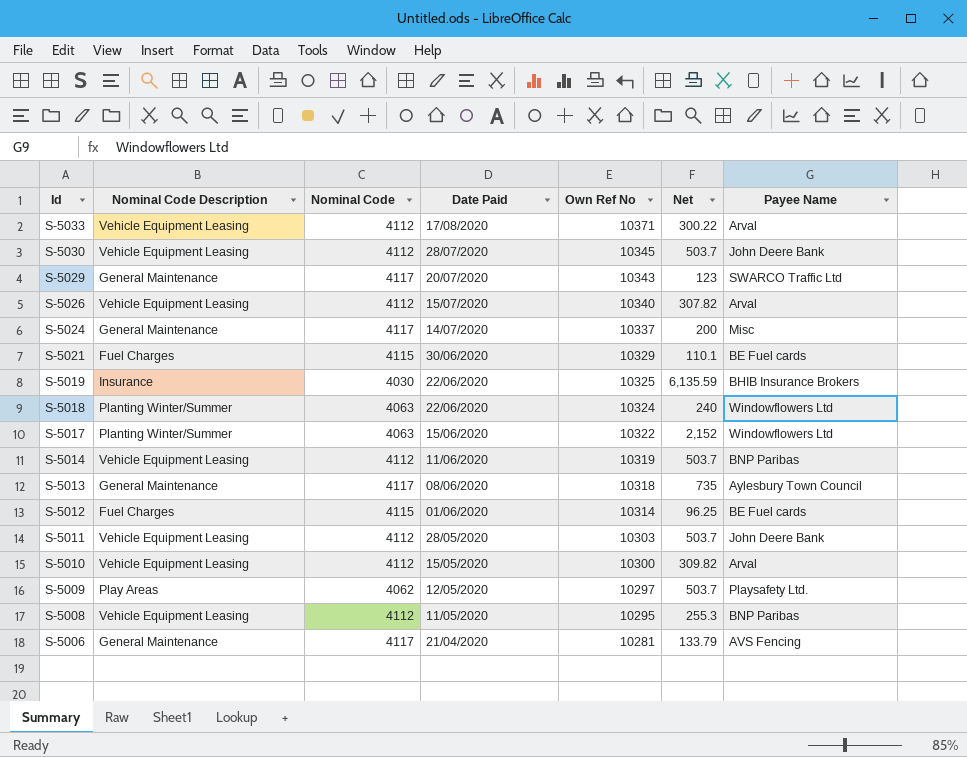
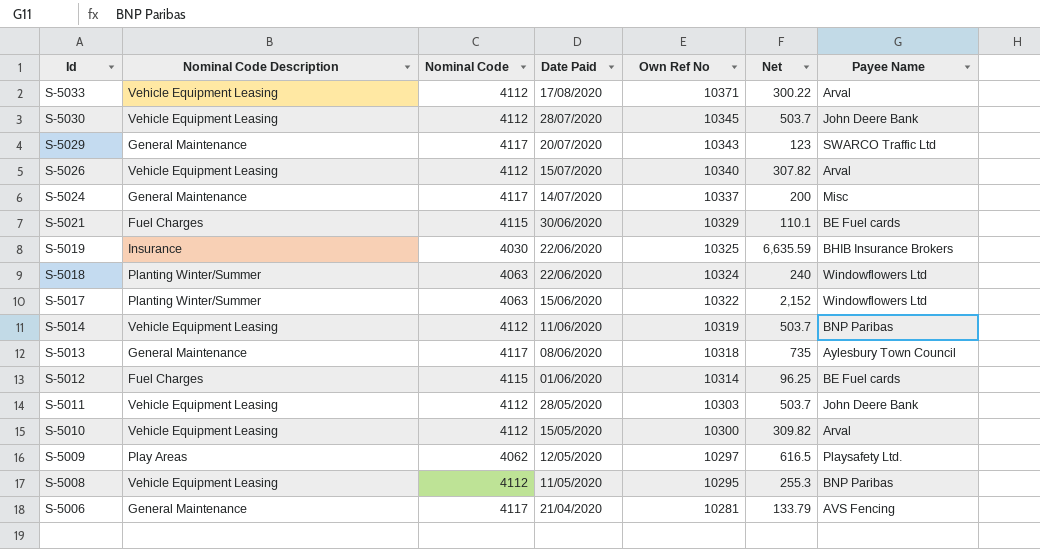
S-5019 | Net: 6,135.59 -> 6,635.59
S-5009 | Net: 503.7 -> 616.5

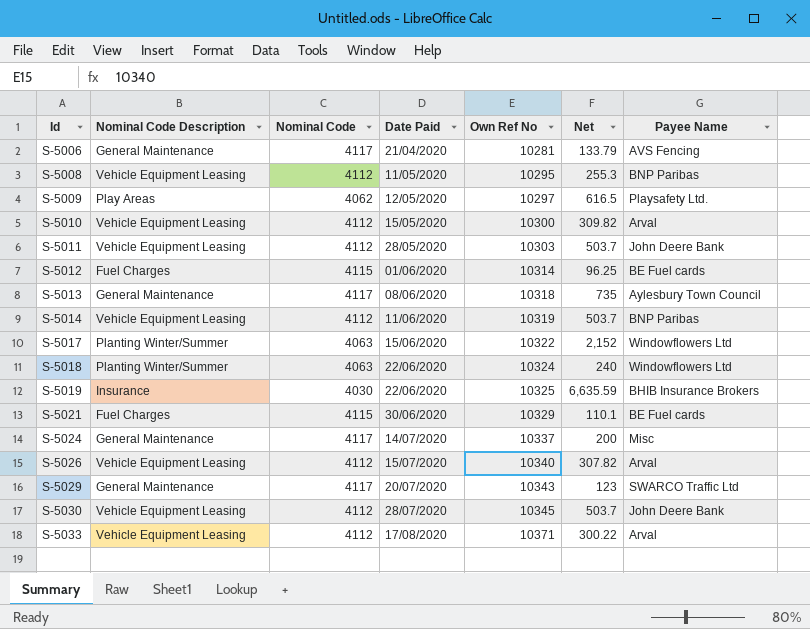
row order: Id descending -> Id ascending

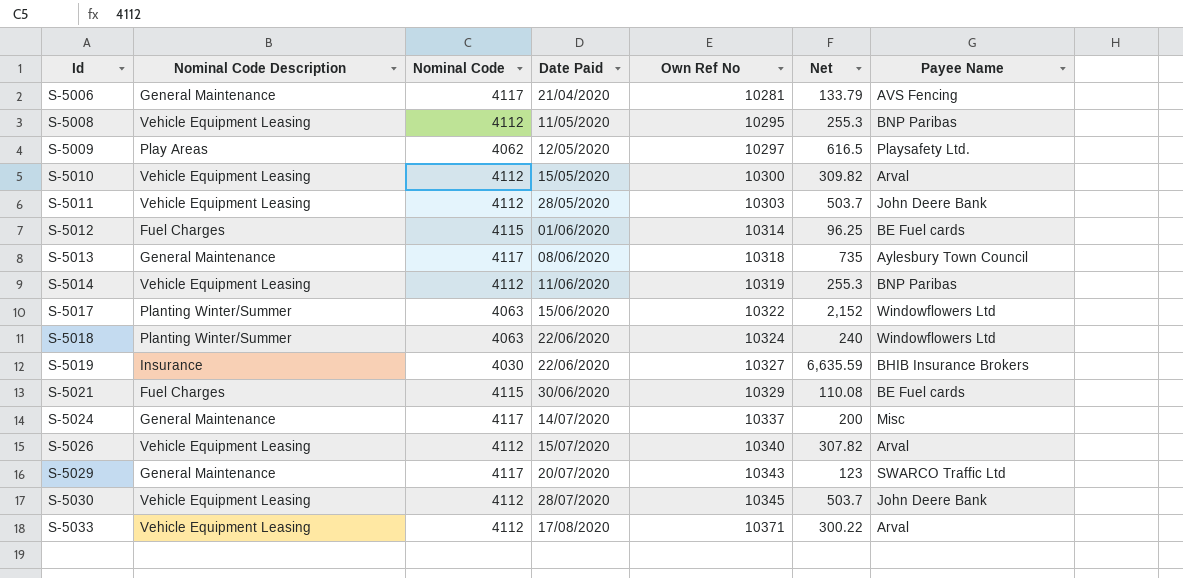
S-5014 | Net: 503.7 -> 255.3
S-5019 | Own Ref No: 10325 -> 10327
S-5021 | Net: 110.1 -> 110.08

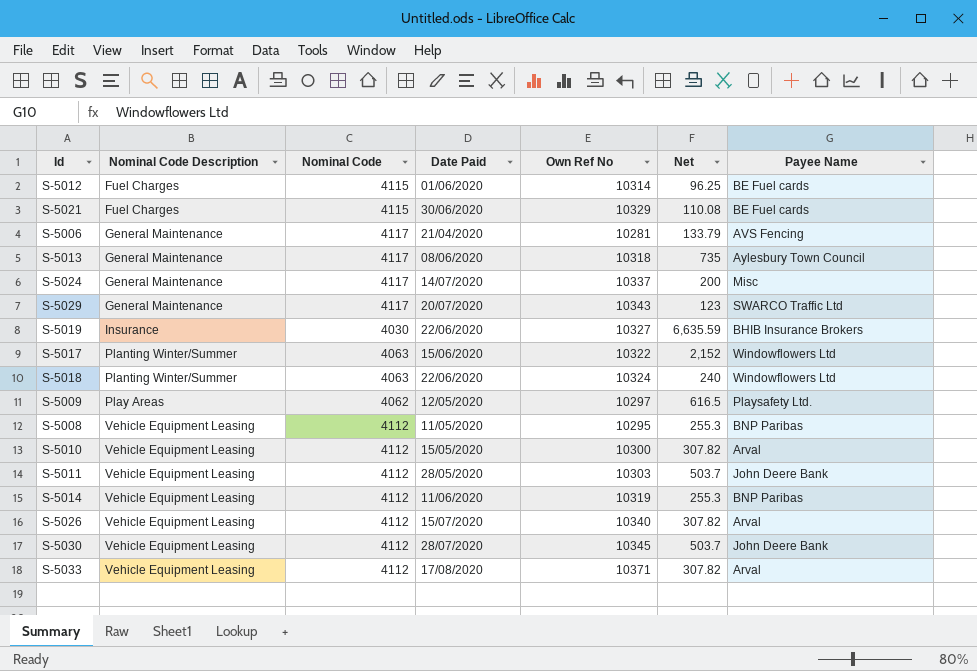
row order: Id ascending -> Nominal Code Description ascending
S-5010 | Net: 309.82 -> 307.82
S-5033 | Net: 300.22 -> 307.82

